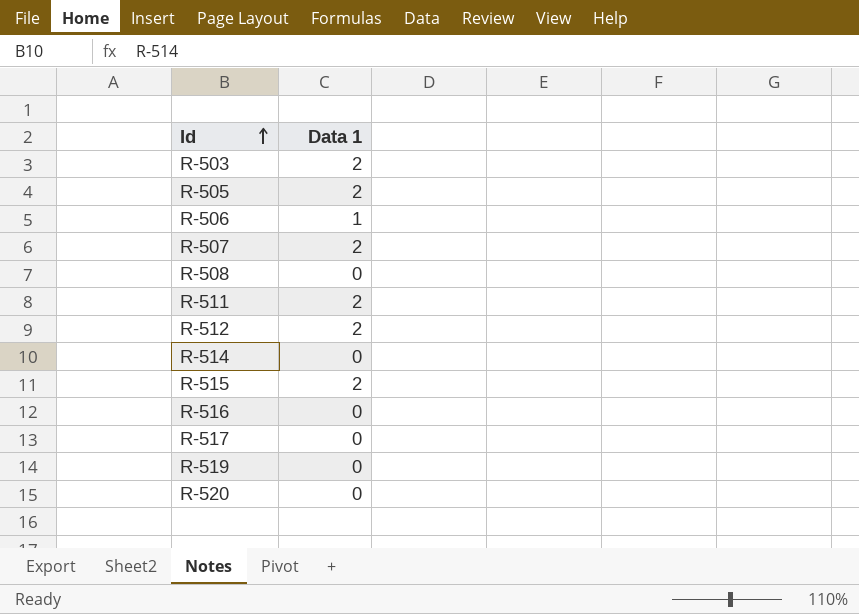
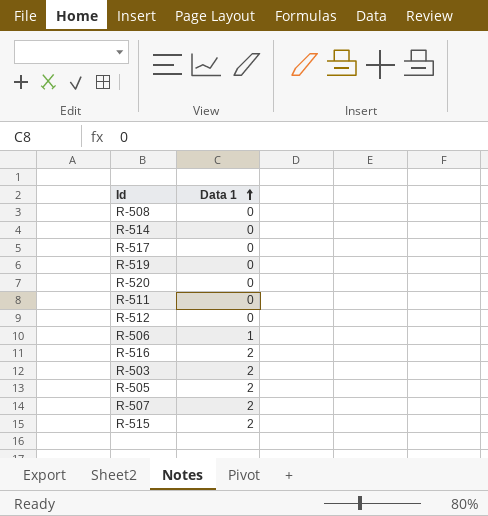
row order: Id ascending -> Data 1 ascending
R-511 | Data 1: 2 -> 0
R-512 | Data 1: 2 -> 0
R-516 | Data 1: 0 -> 2

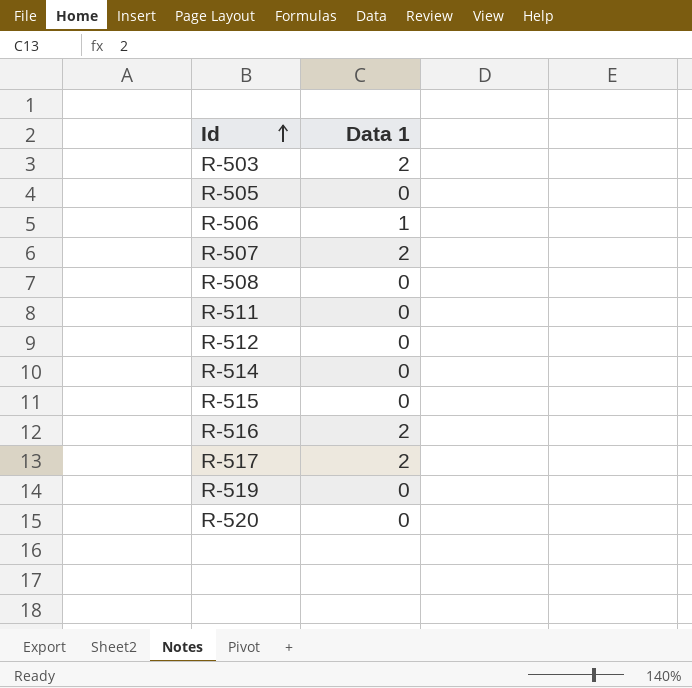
row order: Data 1 ascending -> Id ascending
R-505 | Data 1: 2 -> 0
R-515 | Data 1: 2 -> 0
R-517 | Data 1: 0 -> 2

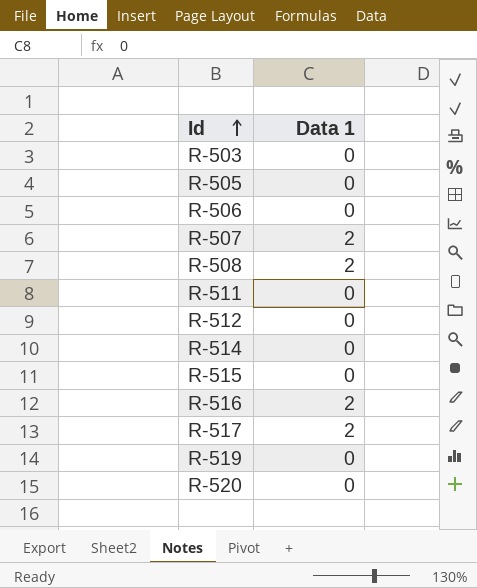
R-503 | Data 1: 2 -> 0
R-506 | Data 1: 1 -> 0
R-508 | Data 1: 0 -> 2

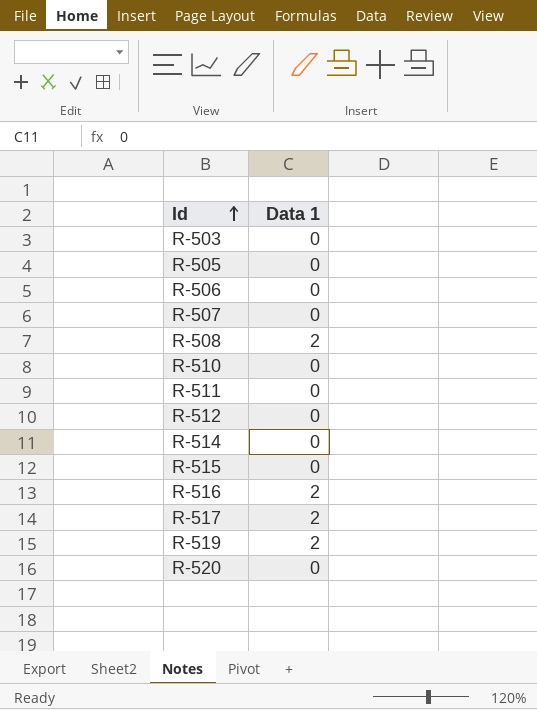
R-507 | Data 1: 2 -> 0
row R-510: none -> 0
R-519 | Data 1: 0 -> 2

